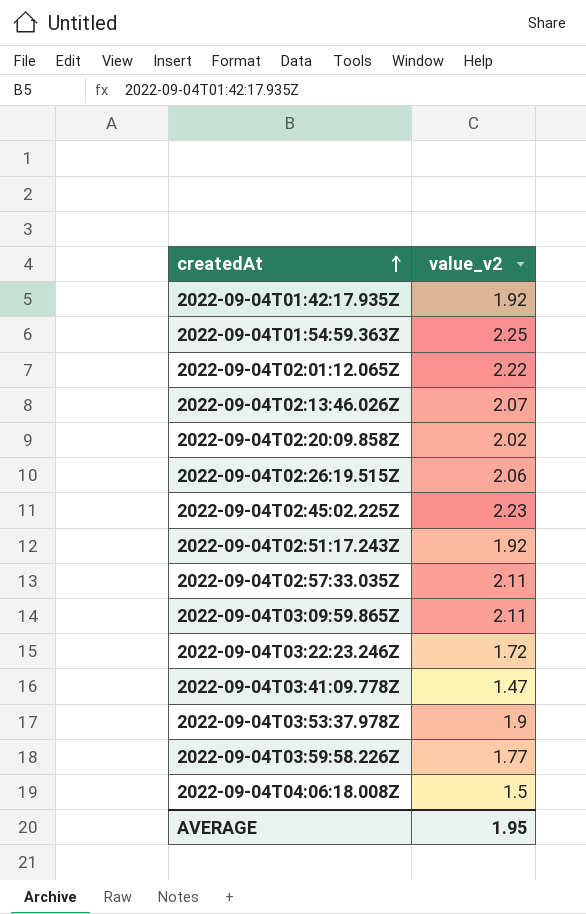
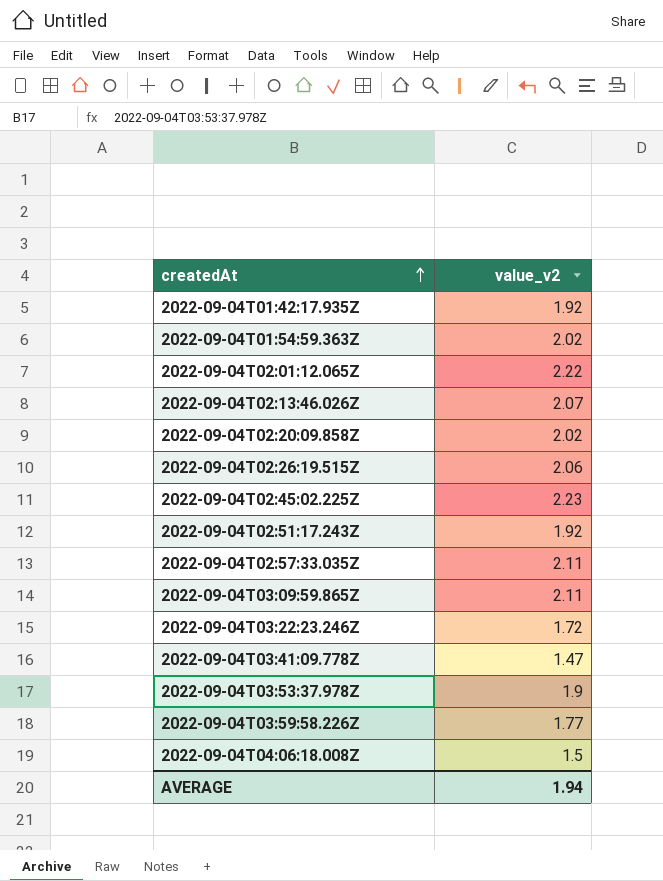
2022-09-04T01:54:59.363Z | value_v2: 2.25 -> 2.02
AVERAGE | value_v2: 1.95 -> 1.94

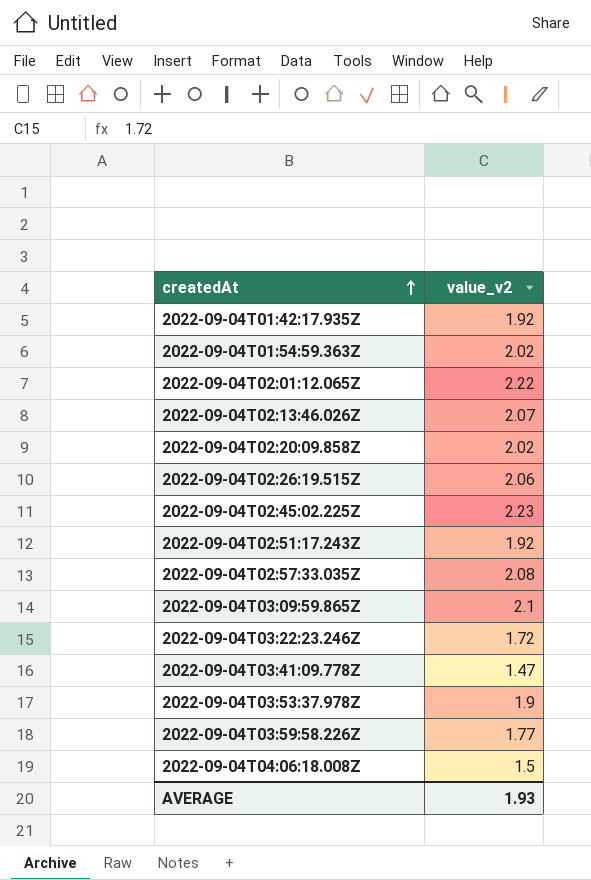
2022-09-04T02:57:33.035Z | value_v2: 2.11 -> 2.08
2022-09-04T03:09:59.865Z | value_v2: 2.11 -> 2.1
AVERAGE | value_v2: 1.94 -> 1.93

